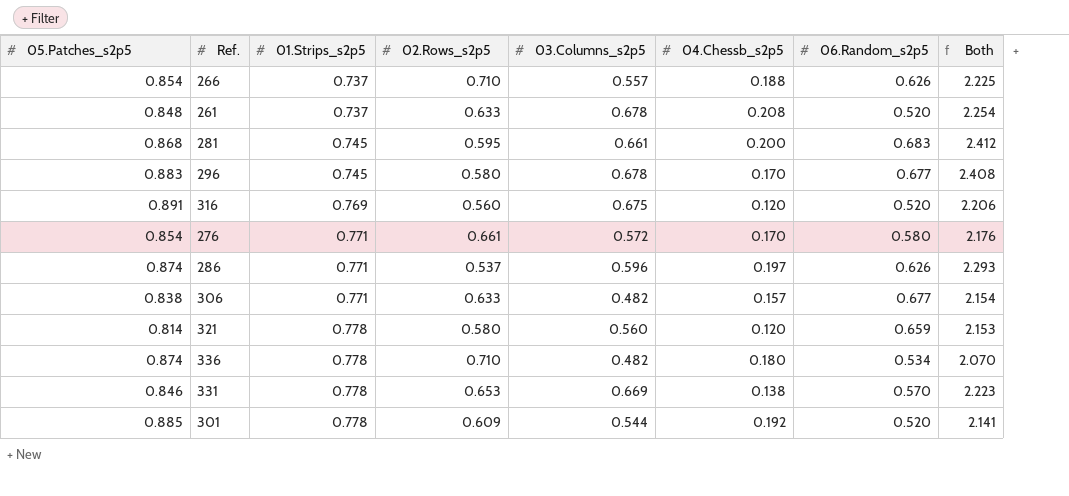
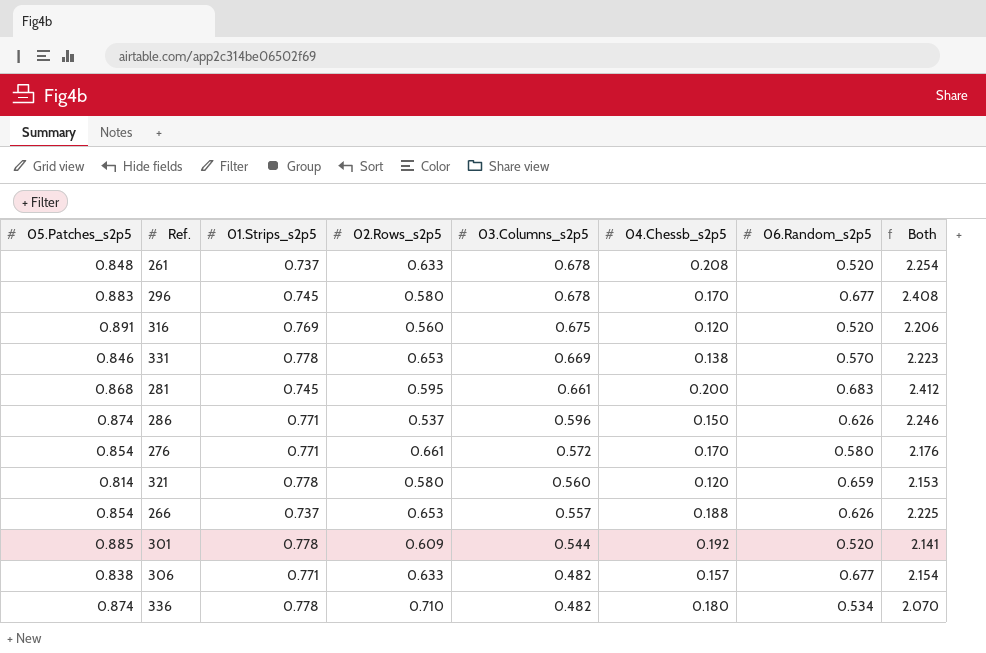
row order: 01.Strips_s2p5 ascending -> 03.Columns_s2p5 descending
286 | 04.Chessb_s2p5: 0.197 -> 0.150
286 | Both: 2.293 -> 2.246
266 | 02.Rows_s2p5: 0.710 -> 0.653

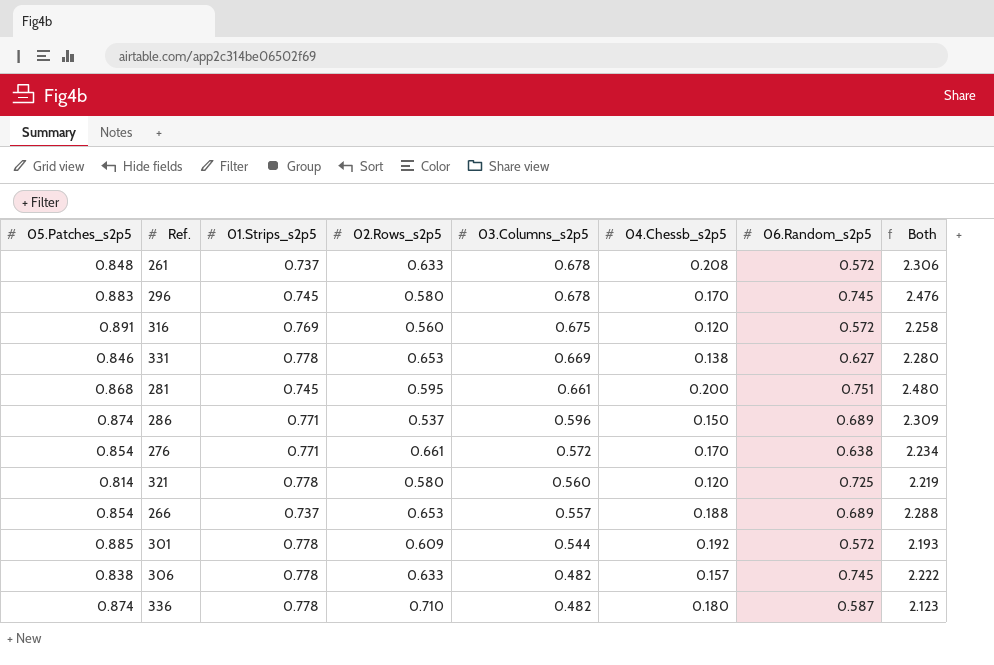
261 | 06.Random_s2p5: 0.520 -> 0.572
261 | Both: 2.254 -> 2.306
296 | 06.Random_s2p5: 0.677 -> 0.745
296 | Both: 2.408 -> 2.476
316 | 06.Random_s2p5: 0.520 -> 0.572
316 | Both: 2.206 -> 2.258
331 | 06.Random_s2p5: 0.570 -> 0.627
331 | Both: 2.223 -> 2.280
281 | 06.Random_s2p5: 0.683 -> 0.751
281 | Both: 2.412 -> 2.480
286 | 06.Random_s2p5: 0.626 -> 0.689
286 | Both: 2.246 -> 2.309
276 | 06.Random_s2p5: 0.580 -> 0.638
276 | Both: 2.176 -> 2.234
321 | 06.Random_s2p5: 0.659 -> 0.725
321 | Both: 2.153 -> 2.219
266 | 06.Random_s2p5: 0.626 -> 0.689
266 | Both: 2.225 -> 2.288
301 | 06.Random_s2p5: 0.520 -> 0.572
301 | Both: 2.141 -> 2.193
306 | 01.Strips_s2p5: 0.771 -> 0.778
306 | 06.Random_s2p5: 0.677 -> 0.745
306 | Both: 2.154 -> 2.222
336 | 06.Random_s2p5: 0.534 -> 0.587
336 | Both: 2.070 -> 2.123

